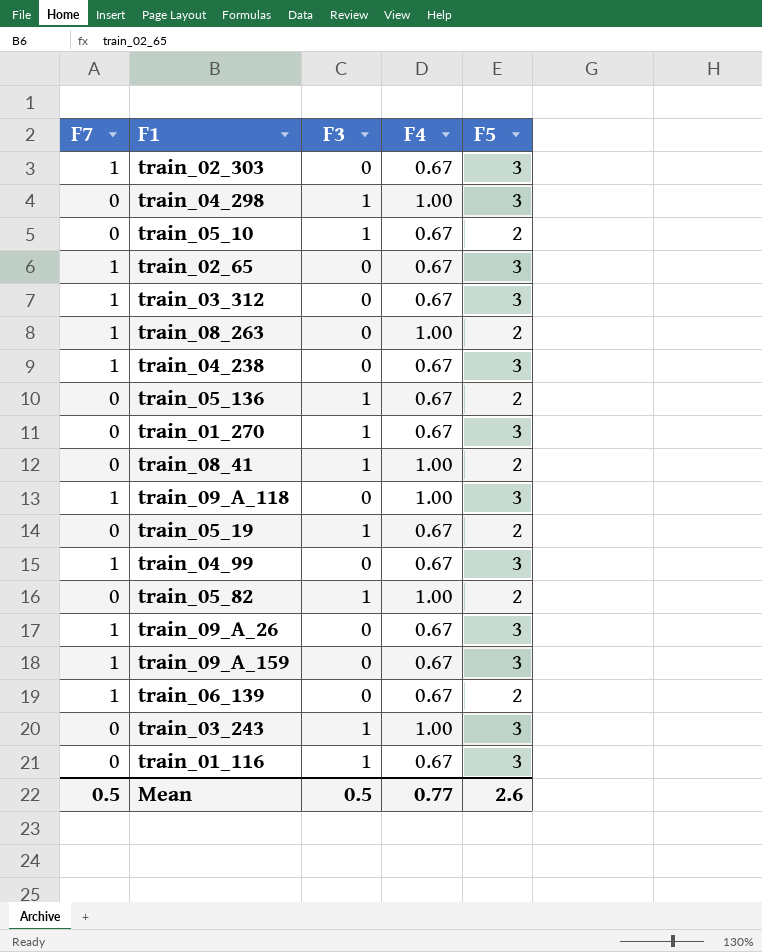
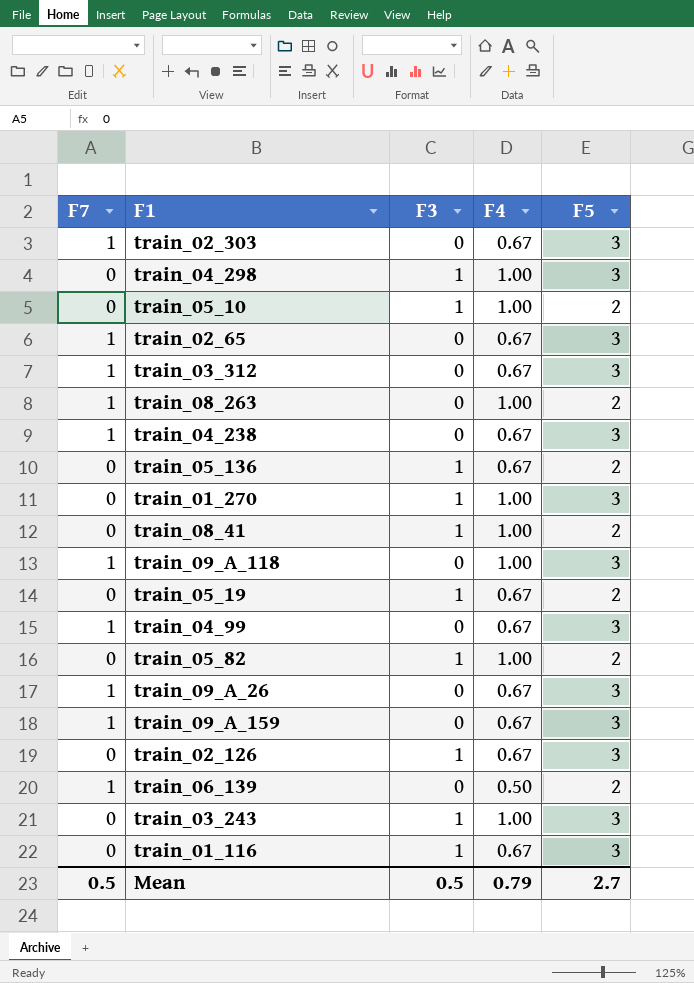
train_05_10 | F4: 0.67 -> 1.00
train_01_270 | F4: 0.67 -> 1.00
row train_02_126: none -> 0 | 1 | 0.67 | 3
train_06_139 | F4: 0.67 -> 0.50
Mean | F4: 0.77 -> 0.79
Mean | F5: 2.6 -> 2.7

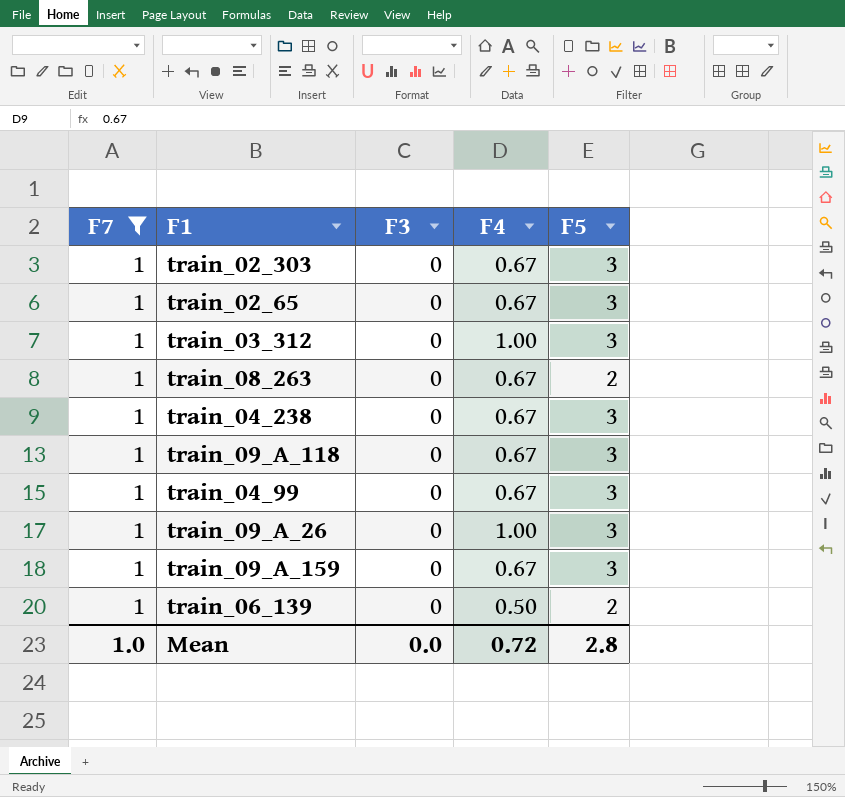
filter: none -> F7 = 1
train_03_312 | F4: 0.67 -> 1.00
train_08_263 | F4: 1.00 -> 0.67
train_09_A_118 | F4: 1.00 -> 0.67
train_09_A_26 | F4: 0.67 -> 1.00
Mean | F7: 0.5 -> 1.0
Mean | F3: 0.5 -> 0.0
Mean | F4: 0.79 -> 0.72
Mean | F5: 2.7 -> 2.8

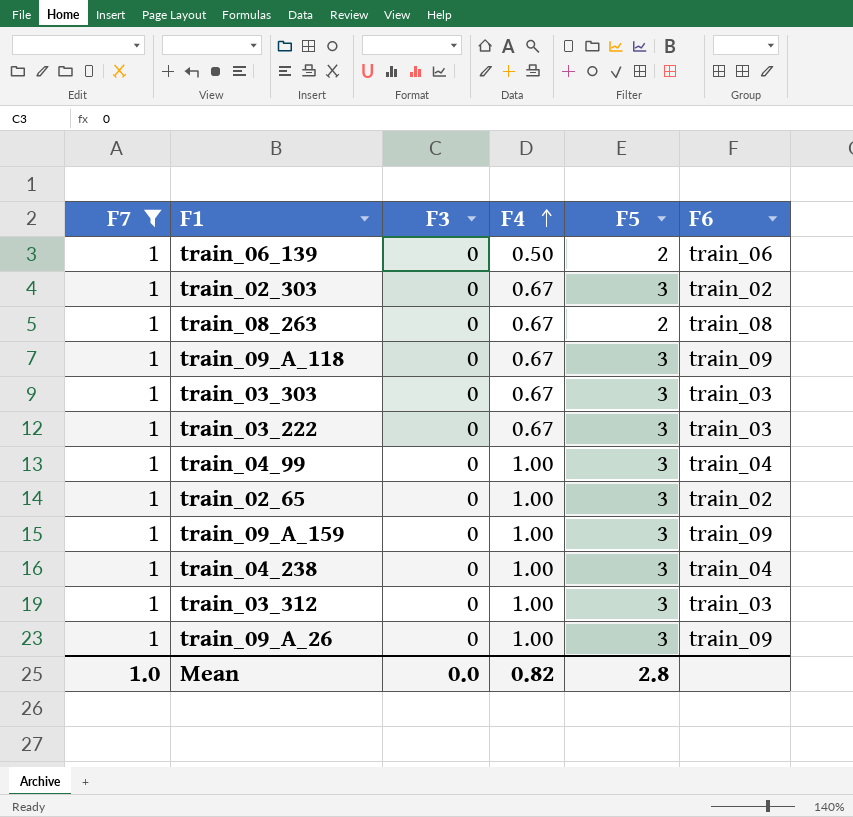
row order: none -> F4 ascending
column F6 | position: none -> 6
row train_03_303: none -> 1 | 0 | 0.67 | 3 | train_03
row train_03_222: none -> 1 | 0 | 0.67 | 3 | train_03
train_04_99 | F4: 0.67 -> 1.00
train_02_65 | F4: 0.67 -> 1.00
train_09_A_159 | F4: 0.67 -> 1.00
train_04_238 | F4: 0.67 -> 1.00
Mean | F4: 0.72 -> 0.82

